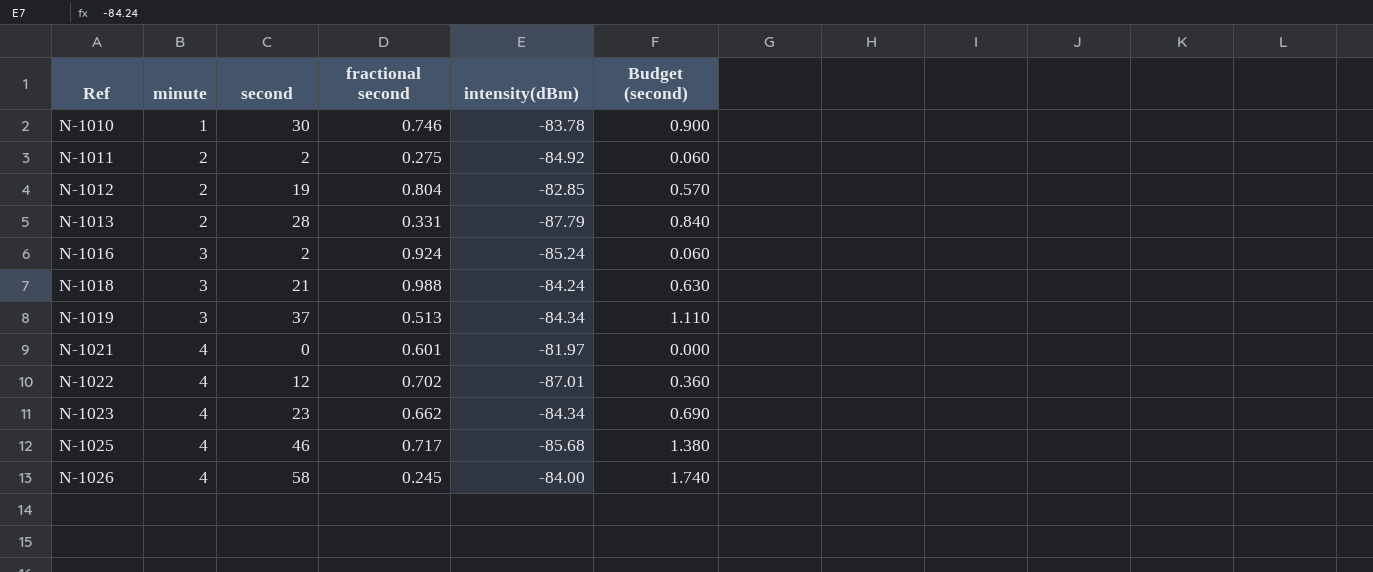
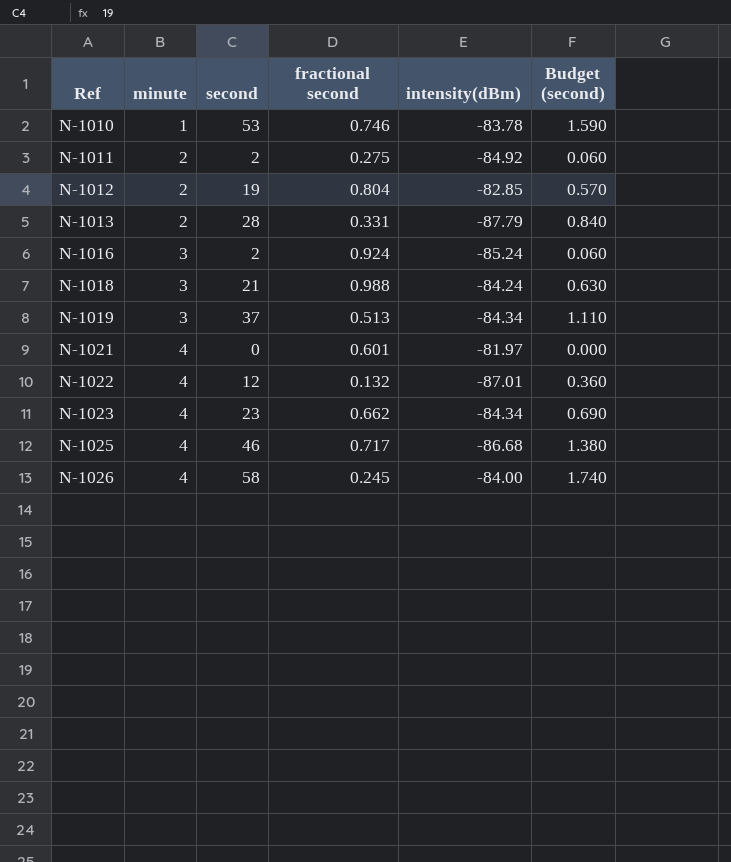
N-1010 | second: 30 -> 53
N-1010 | Budget (second): 0.900 -> 1.590
N-1022 | fractional second: 0.702 -> 0.132
N-1025 | intensity(dBm): -85.68 -> -86.68

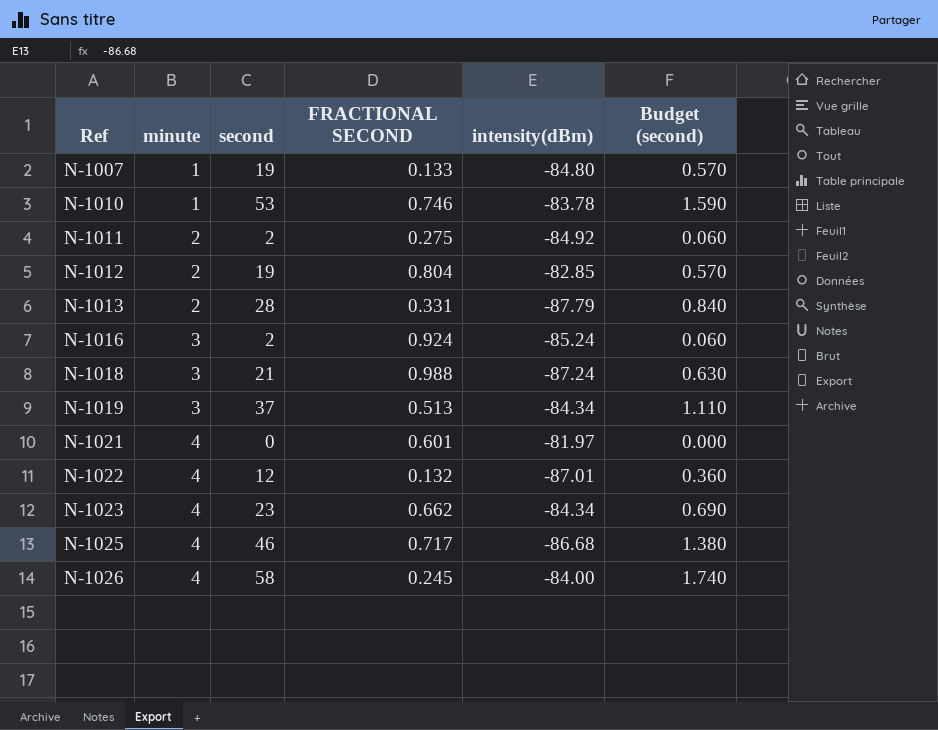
column name: fractional second -> FRACTIONAL SECOND
row N-1007: none -> 1 | 19 | 0.133 | -84.80 | 0.570
N-1018 | intensity(dBm): -84.24 -> -87.24

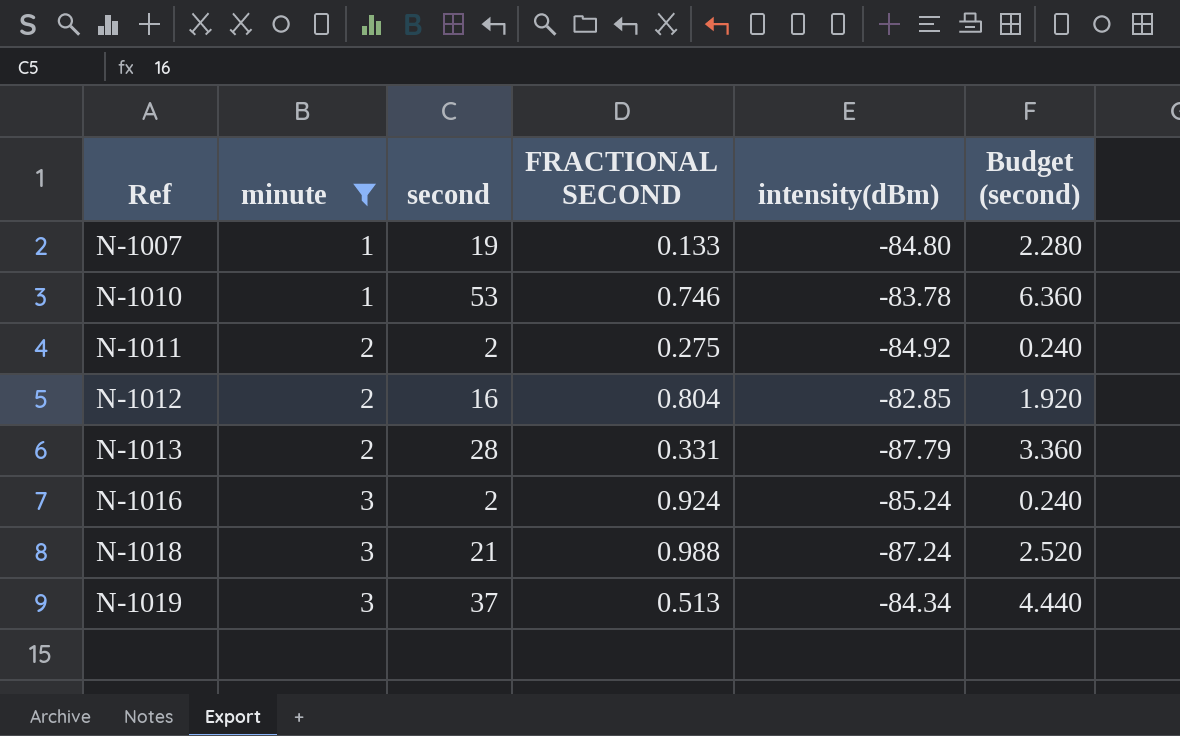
filter: none -> minute != 4
column Budget (second) | formula: [second] * 0.03 -> [second] * 0.12
N-1012 | second: 19 -> 16

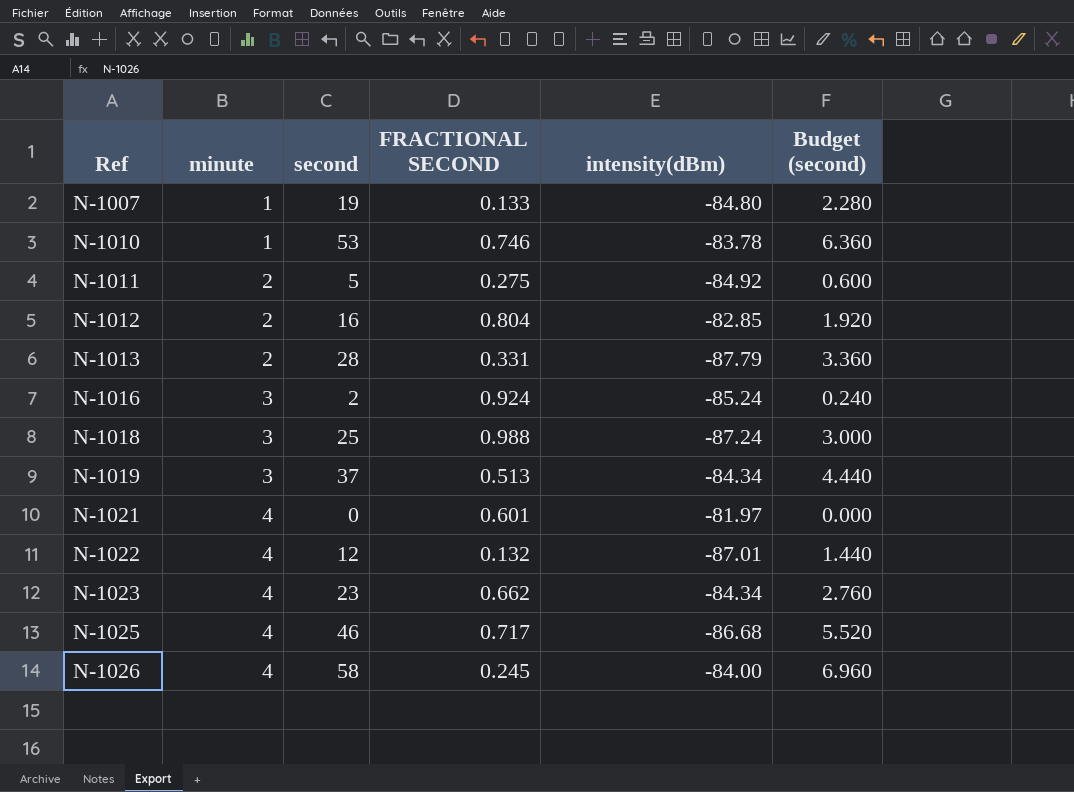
filter: minute != 4 -> none
N-1011 | second: 2 -> 5
N-1011 | Budget (second): 0.240 -> 0.600
N-1018 | second: 21 -> 25
N-1018 | Budget (second): 2.520 -> 3.000

